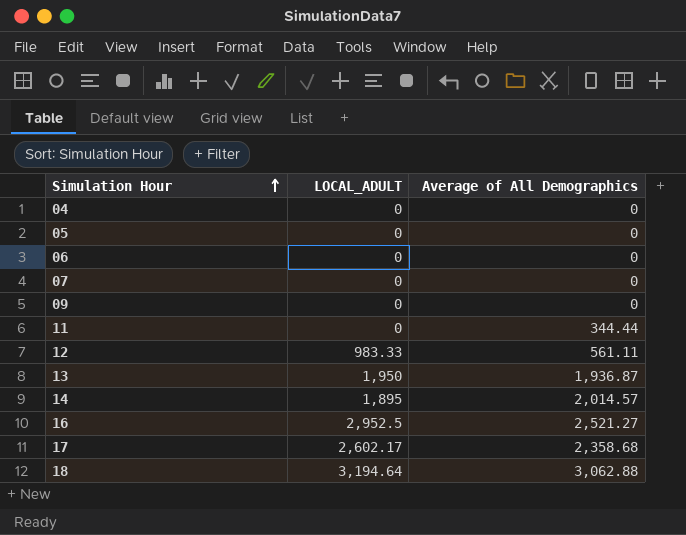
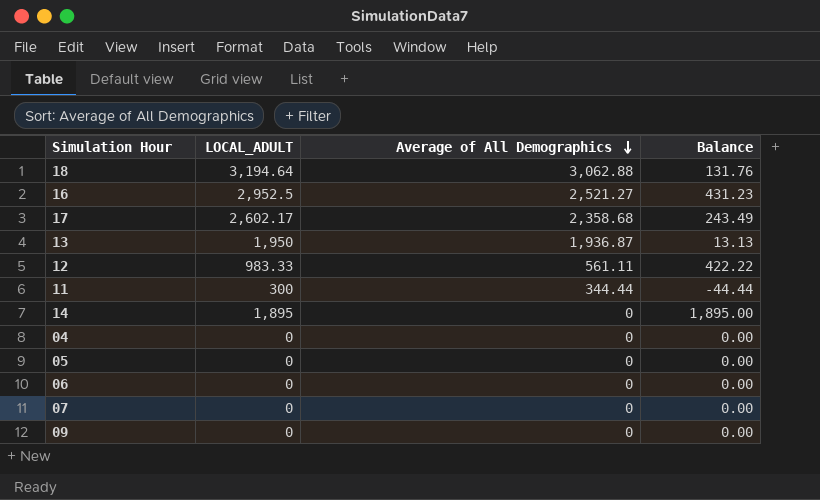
row order: Simulation Hour ascending -> Average of All Demographics descending
column Balance | formula: none -> [LOCAL_ADULT] - [Average of All Demographics]
11 | LOCAL_ADULT: 0 -> 300
14 | Average of All Demographics: 2,014.57 -> 0

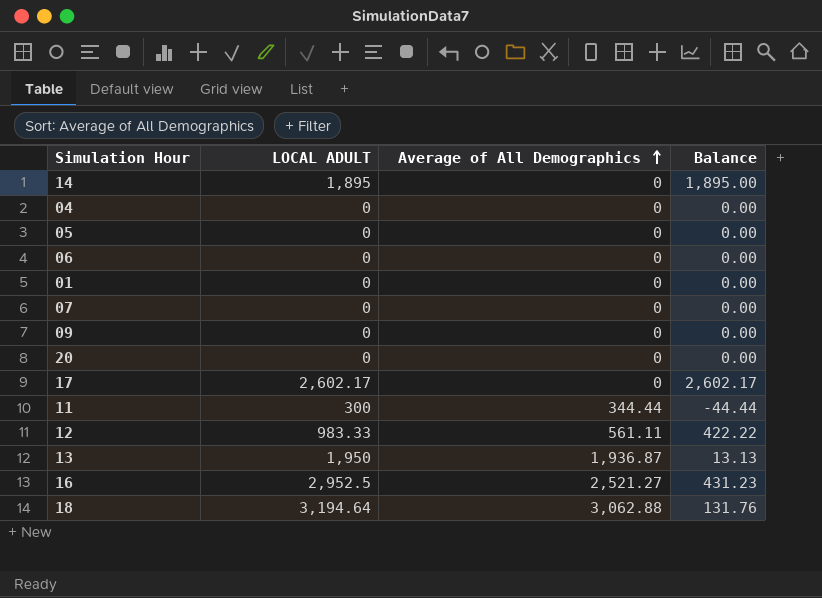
row order: Average of All Demographics descending -> Average of All Demographics ascending
column name: LOCAL_ADULT -> LOCAL ADULT
row 01: none -> 0 | 0 | 0.00
row 20: none -> 0 | 0 | 0.00
17 | Average of All Demographics: 2,358.68 -> 0
17 | Balance: 243.49 -> 2,602.17

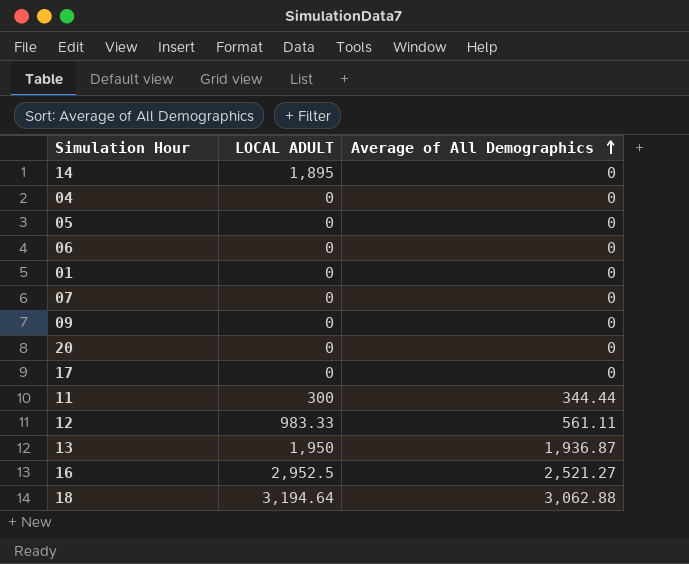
column Balance | formula: [LOCAL ADULT] - [Average of All Demographics] -> none
17 | LOCAL ADULT: 2,602.17 -> 0

